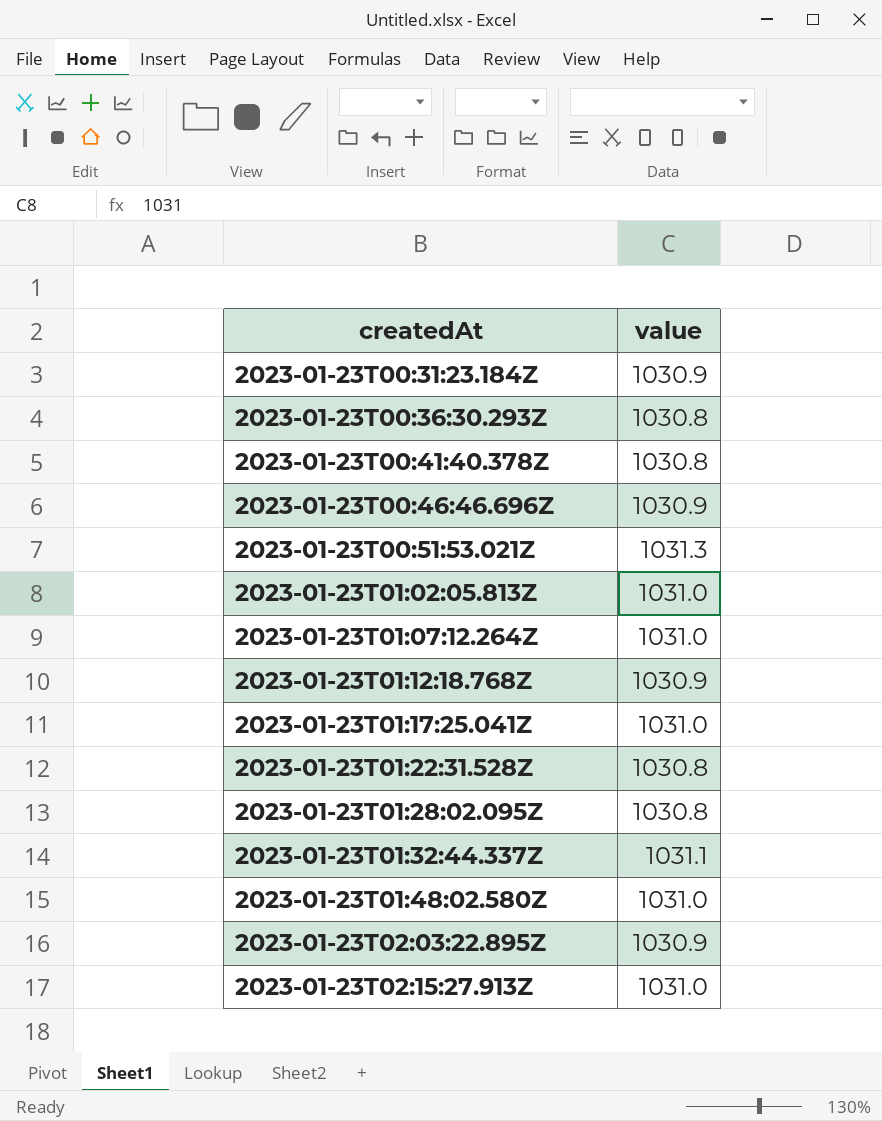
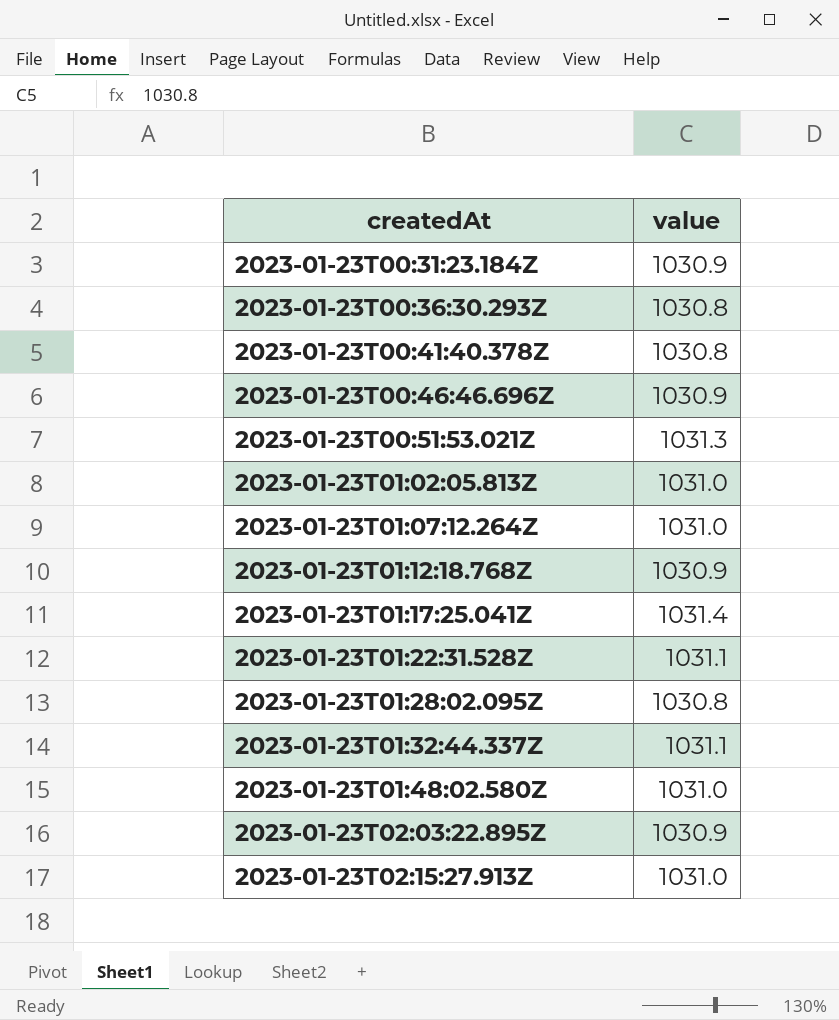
2023-01-23T01:17:25.041Z | value: 1031.0 -> 1031.4
2023-01-23T01:22:31.528Z | value: 1030.8 -> 1031.1

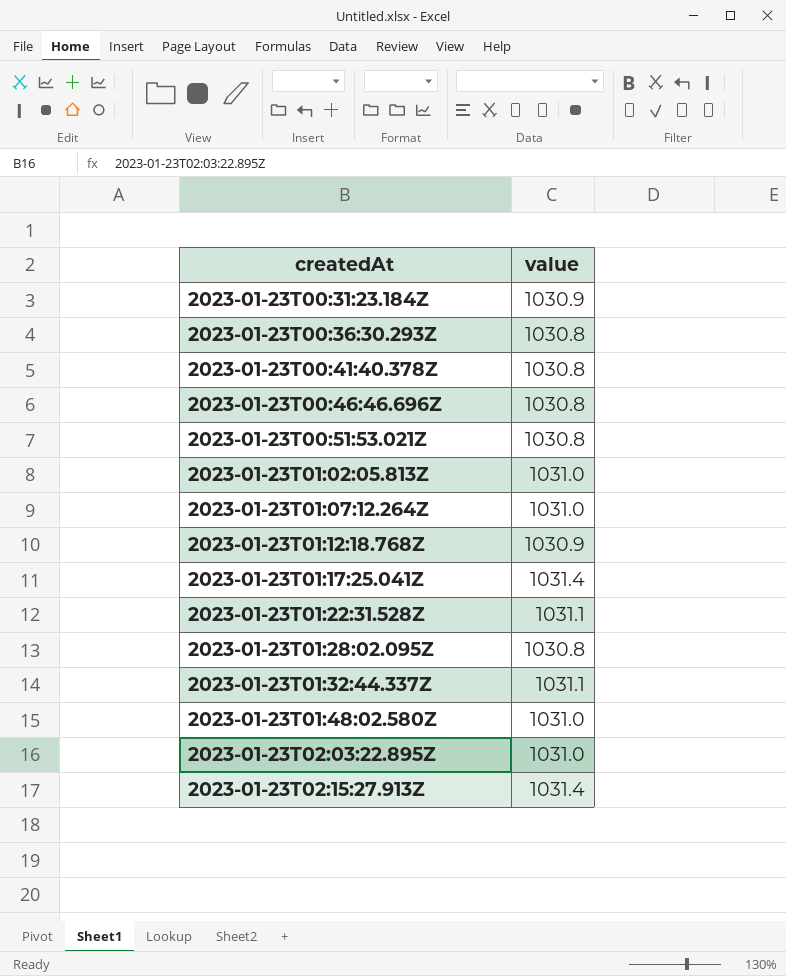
2023-01-23T00:46:46.696Z | value: 1030.9 -> 1030.8
2023-01-23T00:51:53.021Z | value: 1031.3 -> 1030.8
2023-01-23T02:03:22.895Z | value: 1030.9 -> 1031.0
2023-01-23T02:15:27.913Z | value: 1031.0 -> 1031.4

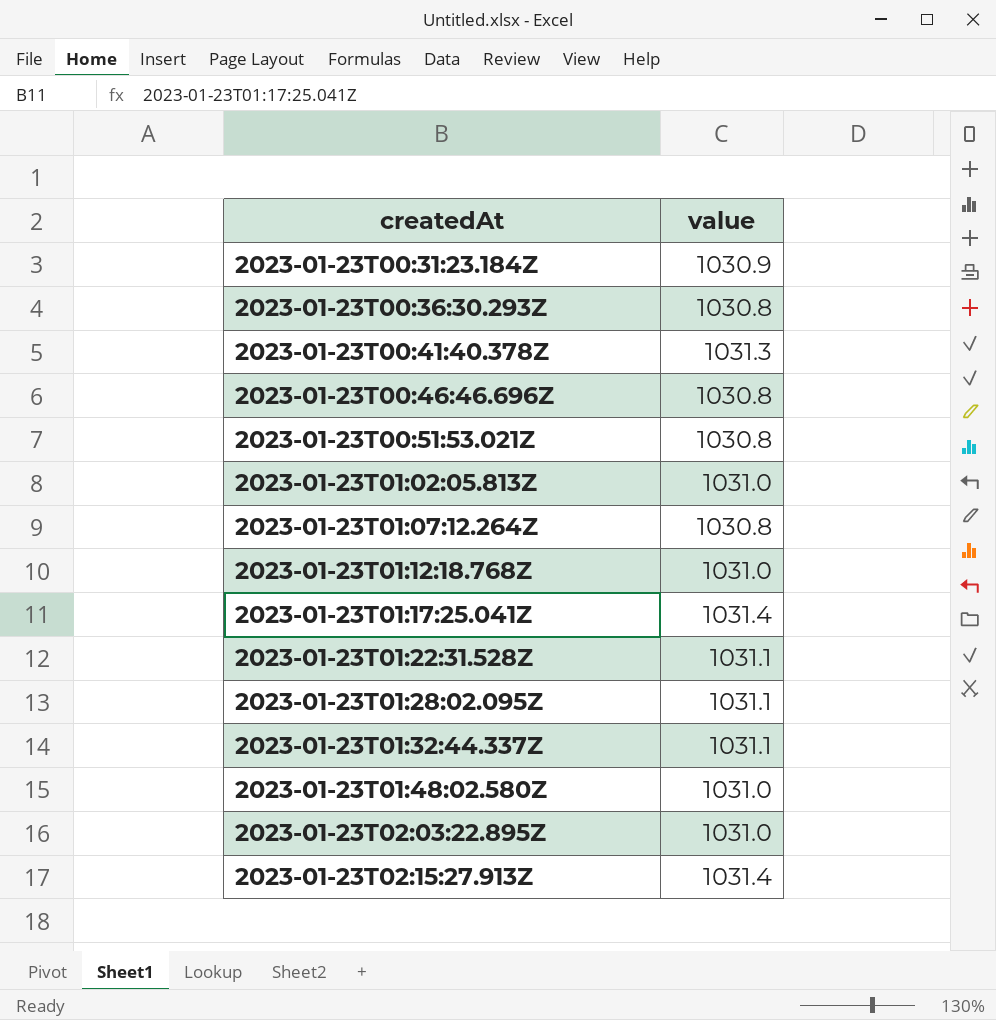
2023-01-23T00:41:40.378Z | value: 1030.8 -> 1031.3
2023-01-23T01:07:12.264Z | value: 1031.0 -> 1030.8
2023-01-23T01:12:18.768Z | value: 1030.9 -> 1031.0
2023-01-23T01:28:02.095Z | value: 1030.8 -> 1031.1

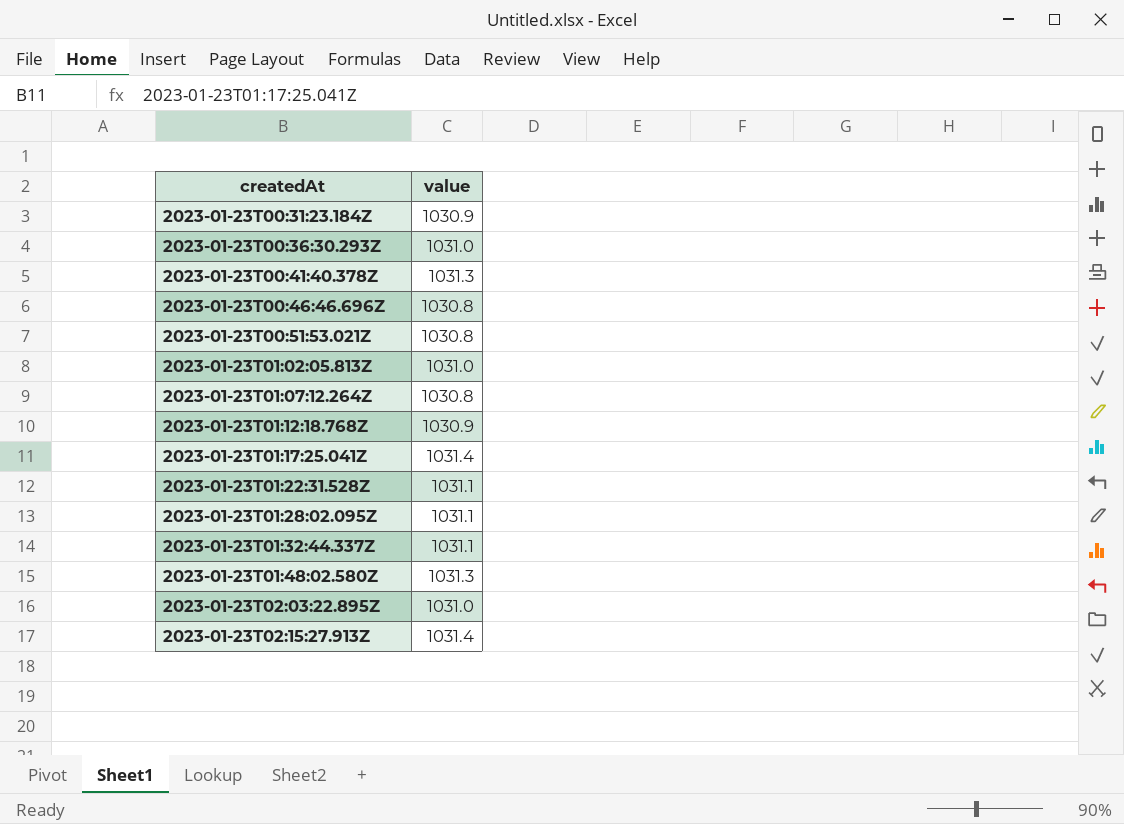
2023-01-23T00:36:30.293Z | value: 1030.8 -> 1031.0
2023-01-23T01:12:18.768Z | value: 1031.0 -> 1030.9
2023-01-23T01:48:02.580Z | value: 1031.0 -> 1031.3

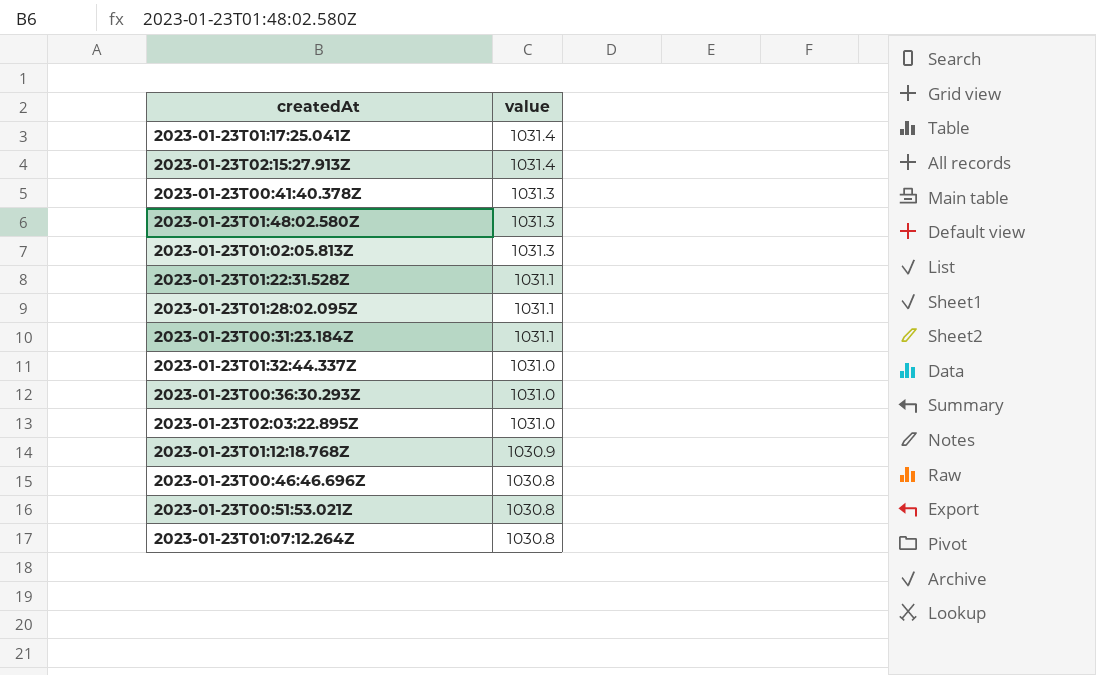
row order: createdAt ascending -> value descending
2023-01-23T01:02:05.813Z | value: 1031.0 -> 1031.3
2023-01-23T00:31:23.184Z | value: 1030.9 -> 1031.1
2023-01-23T01:32:44.337Z | value: 1031.1 -> 1031.0

